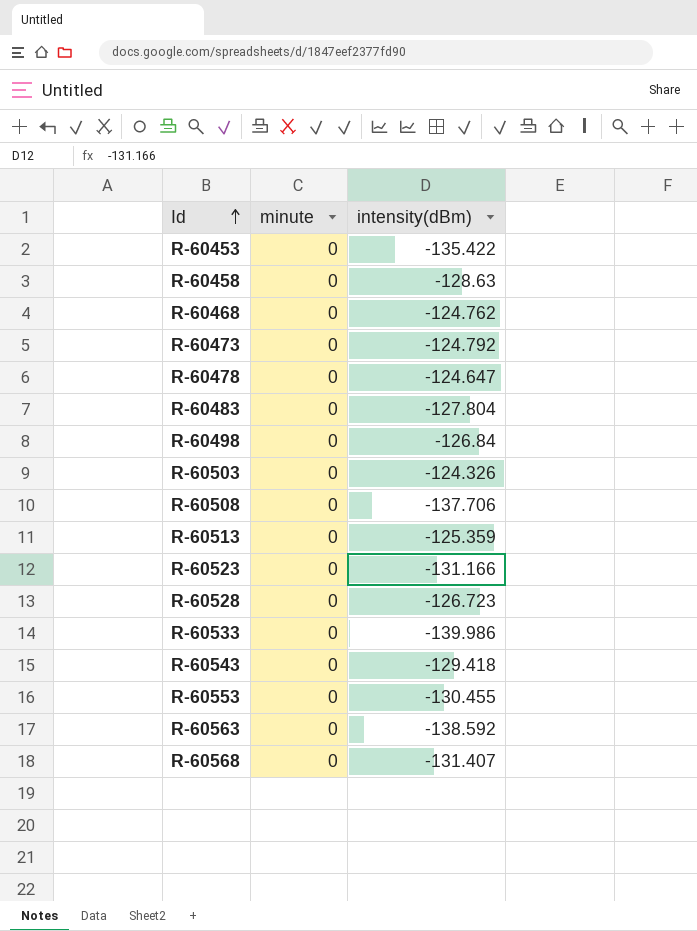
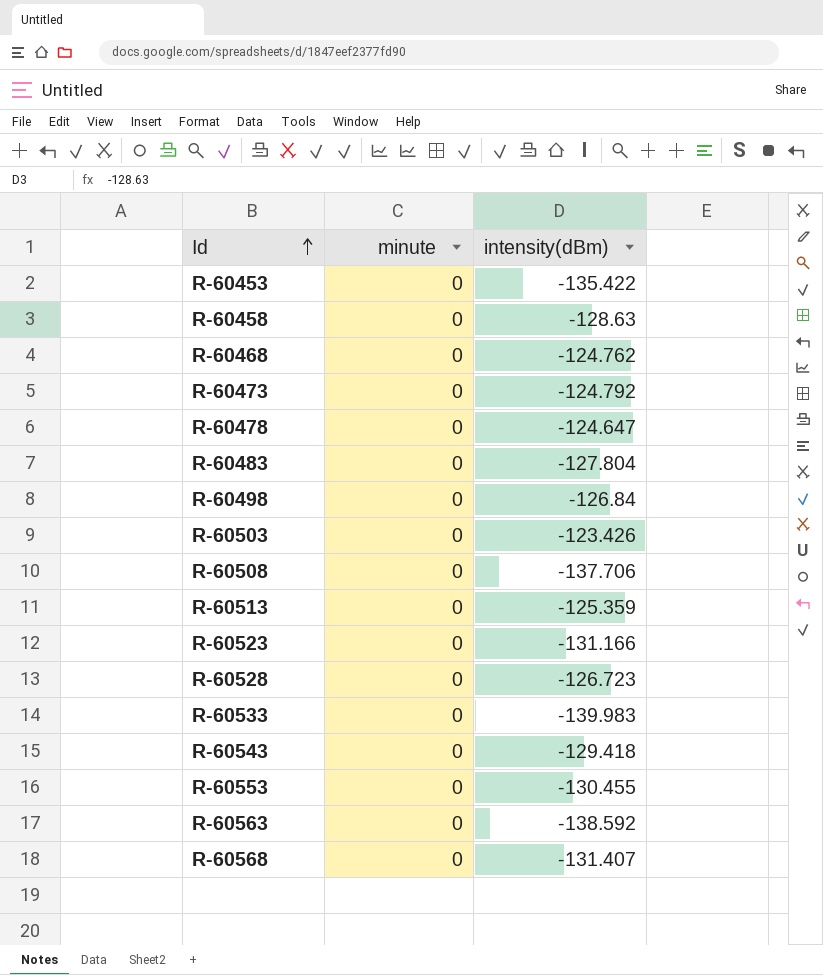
R-60503 | intensity(dBm): -124.326 -> -123.426
R-60533 | intensity(dBm): -139.986 -> -139.983

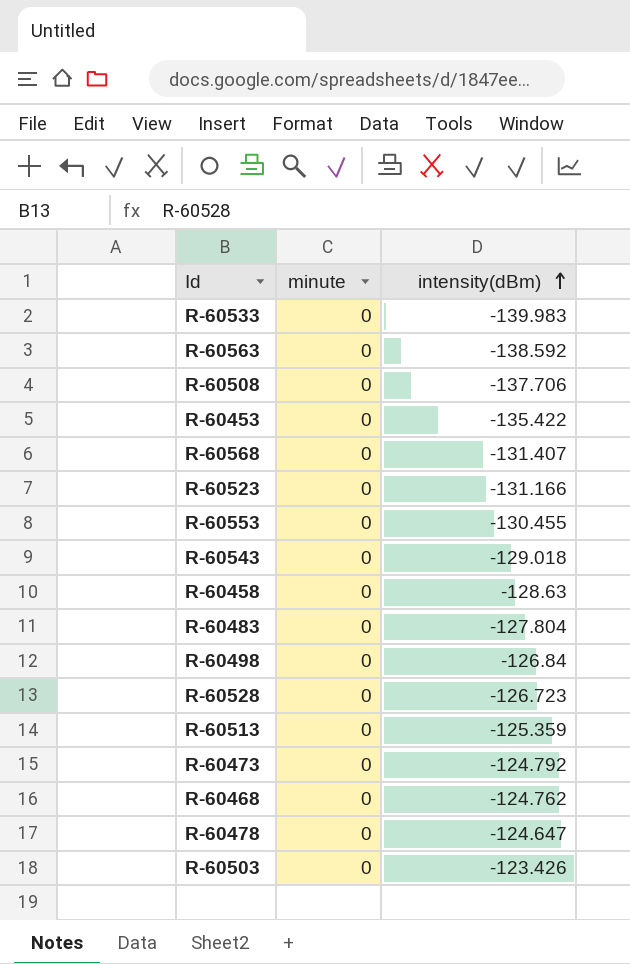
row order: Id ascending -> intensity(dBm) ascending
R-60543 | intensity(dBm): -129.418 -> -129.018

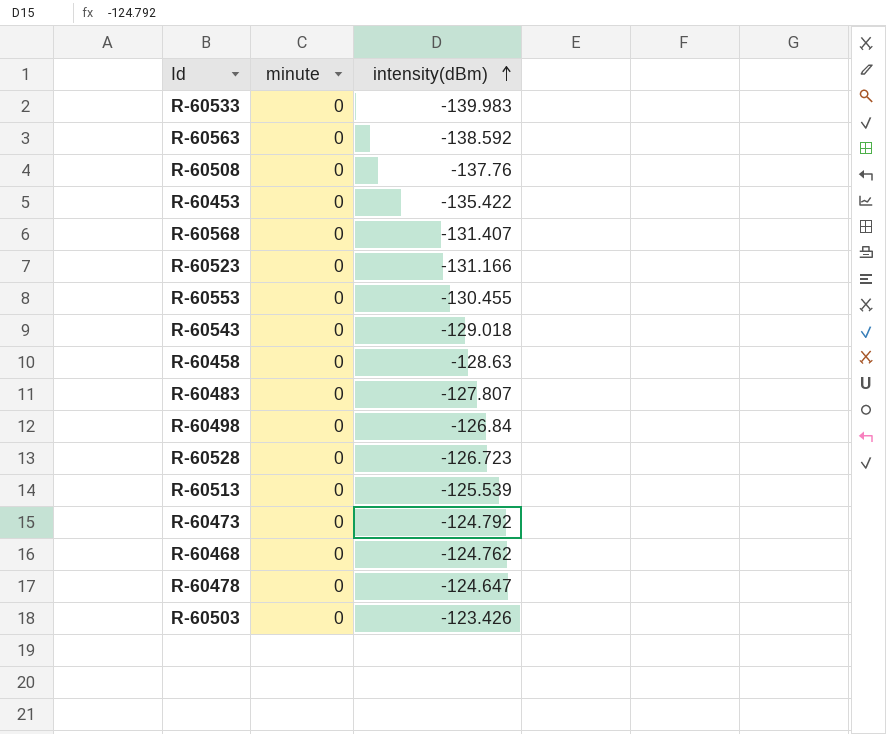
R-60508 | intensity(dBm): -137.706 -> -137.76
R-60483 | intensity(dBm): -127.804 -> -127.807
R-60513 | intensity(dBm): -125.359 -> -125.539

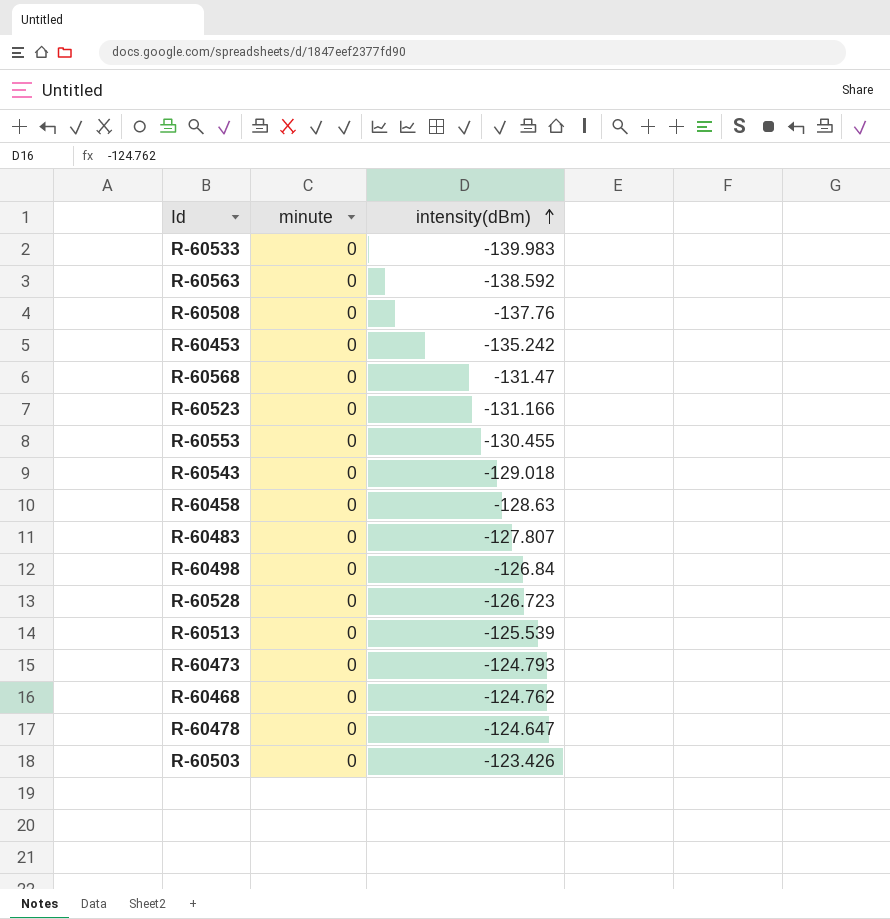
R-60453 | intensity(dBm): -135.422 -> -135.242
R-60568 | intensity(dBm): -131.407 -> -131.47
R-60473 | intensity(dBm): -124.792 -> -124.793

